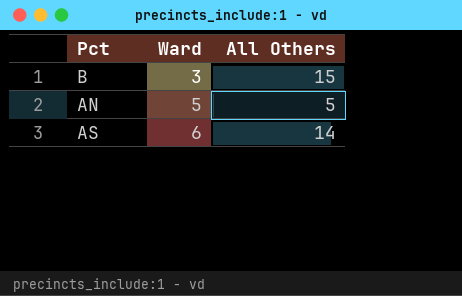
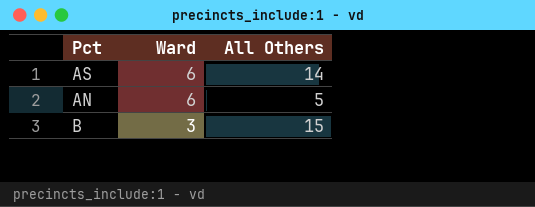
row order: Ward ascending -> Ward descending
AN | Ward: 5 -> 6

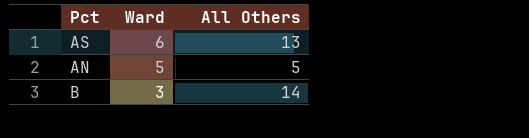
AS | All Others: 14 -> 13
AN | Ward: 6 -> 5
B | All Others: 15 -> 14

